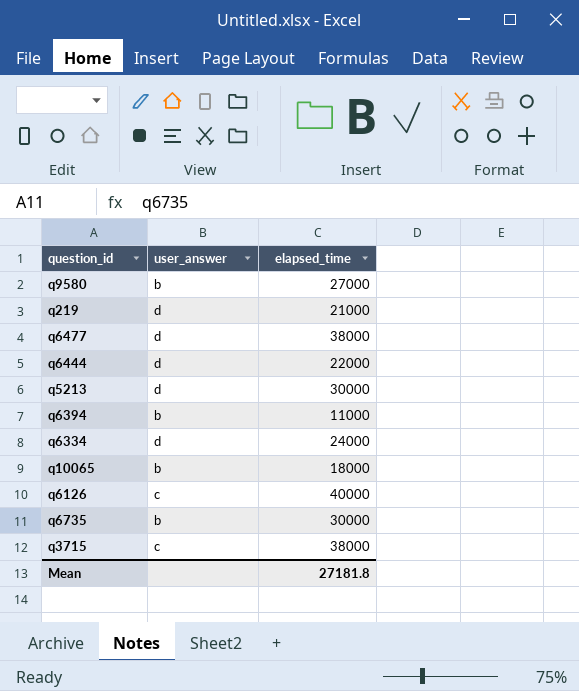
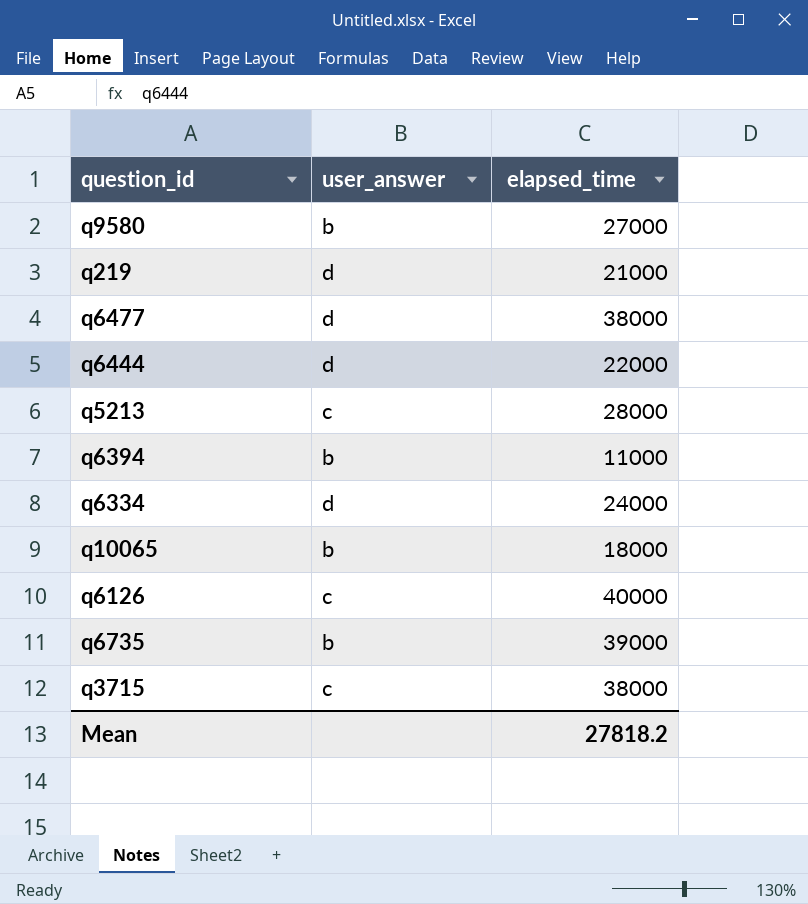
q5213 | user_answer: d -> c
q5213 | elapsed_time: 30000 -> 28000
q6735 | elapsed_time: 30000 -> 39000
Mean | elapsed_time: 27181.8 -> 27818.2

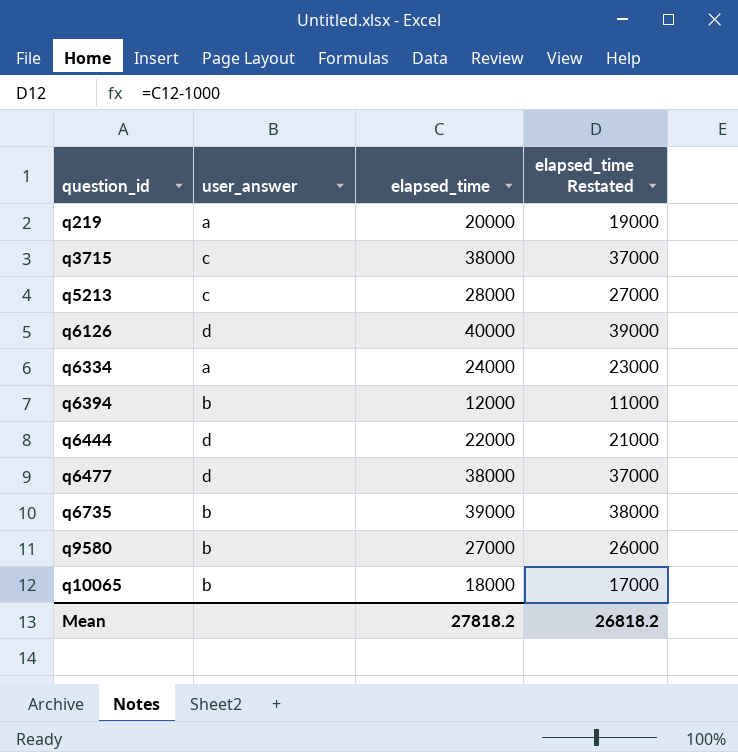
row order: none -> question_id ascending
column elapsed_time Restated | formula: none -> [elapsed_time] - 1000
q219 | user_answer: d -> a
q219 | elapsed_time: 21000 -> 20000
q6126 | user_answer: c -> d
q6334 | user_answer: d -> a
q6394 | elapsed_time: 11000 -> 12000

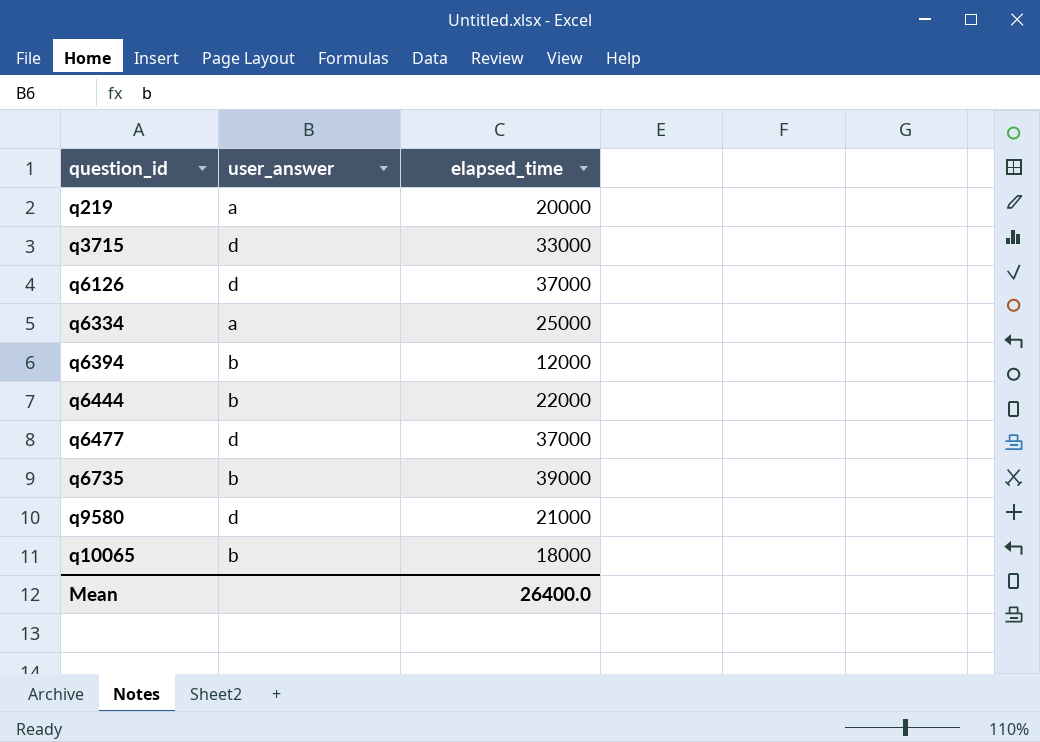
column elapsed_time Restated | formula: [elapsed_time] - 1000 -> none
row q5213: c | 28000 | 27000 -> none
q3715 | user_answer: c -> d
q3715 | elapsed_time: 38000 -> 33000
q6126 | elapsed_time: 40000 -> 37000
q6334 | elapsed_time: 24000 -> 25000
q6444 | user_answer: d -> b
q6477 | elapsed_time: 38000 -> 37000
q9580 | user_answer: b -> d
q9580 | elapsed_time: 27000 -> 21000
Mean | elapsed_time: 27818.2 -> 26400.0

